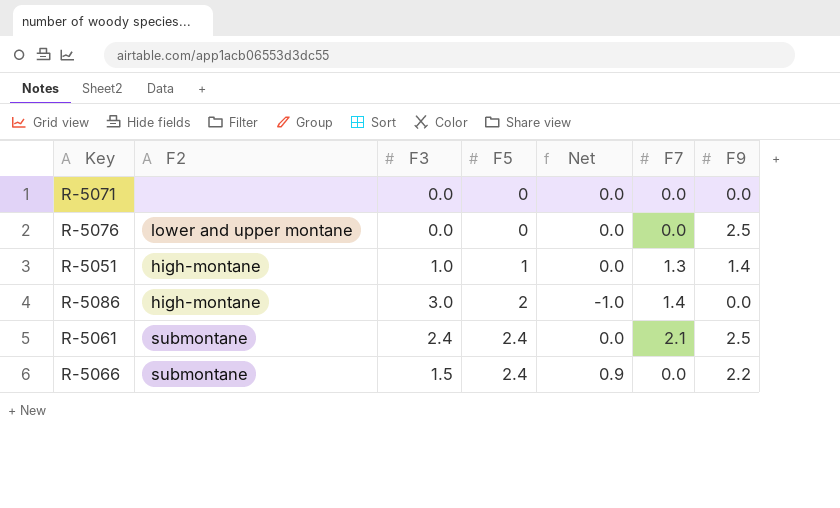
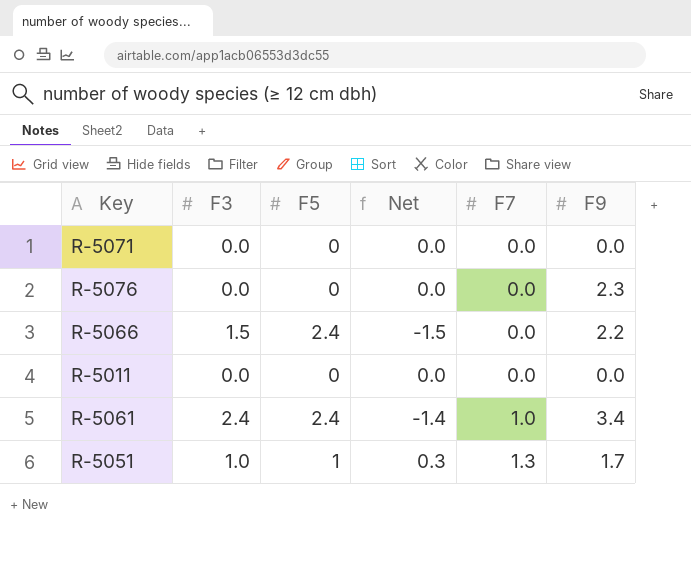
row order: F5 ascending -> F7 ascending
column F2 | position: 2 -> none
column Net | formula: [F5] - [F3] -> [F7] - [F3]
row R-5086: high-montane | 3.0 | 2 | -1.0 | 1.4 | 0.0 -> none
R-5076 | F9: 2.5 -> 2.3
row R-5011: none -> 0.0 | 0 | 0.0 | 0.0 | 0.0
R-5061 | F7: 2.1 -> 1.0
R-5061 | F9: 2.5 -> 3.4
R-5051 | F9: 1.4 -> 1.7

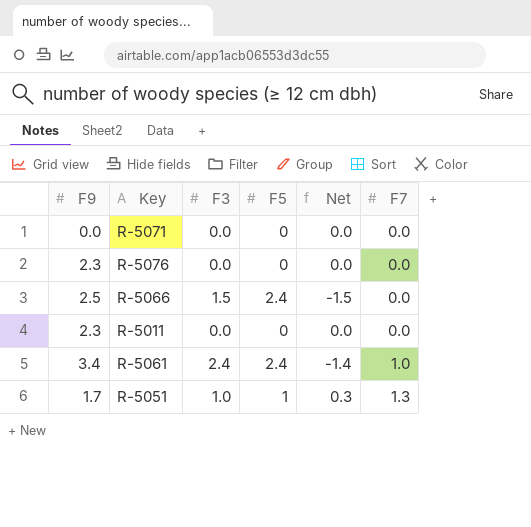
column F9 | position: 6 -> 1
R-5066 | F9: 2.2 -> 2.5
R-5011 | F9: 0.0 -> 2.3

